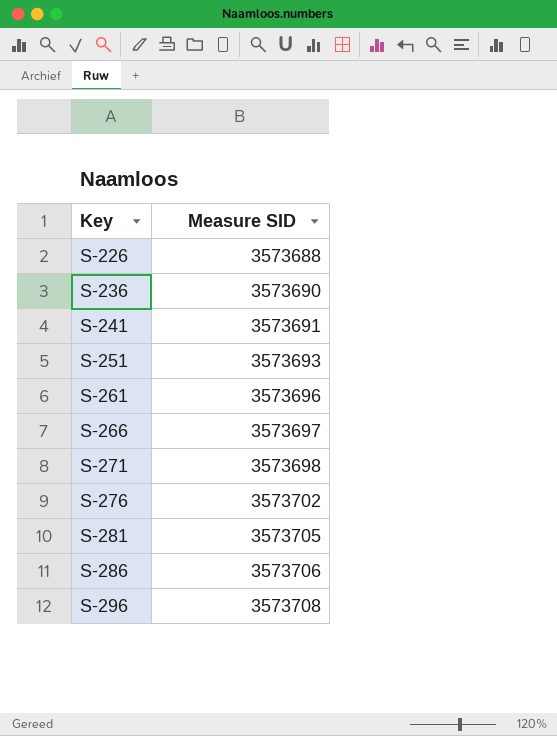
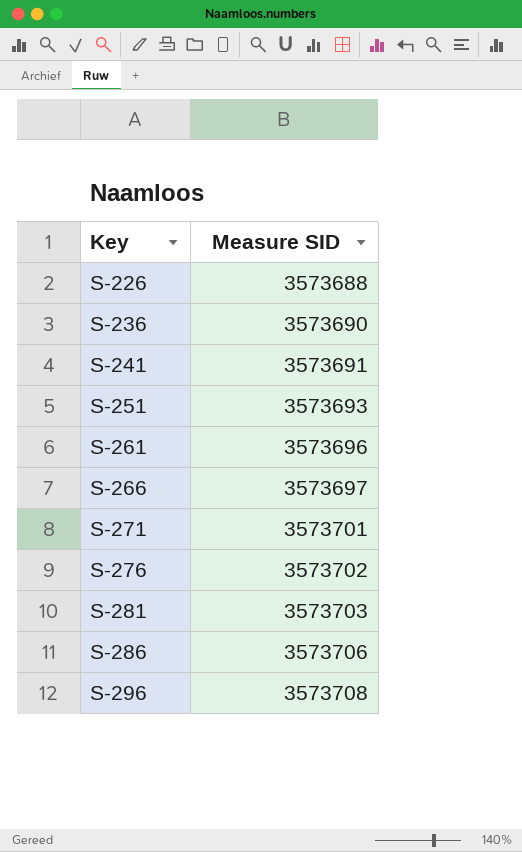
S-271 | Measure SID: 3573698 -> 3573701
S-281 | Measure SID: 3573705 -> 3573703

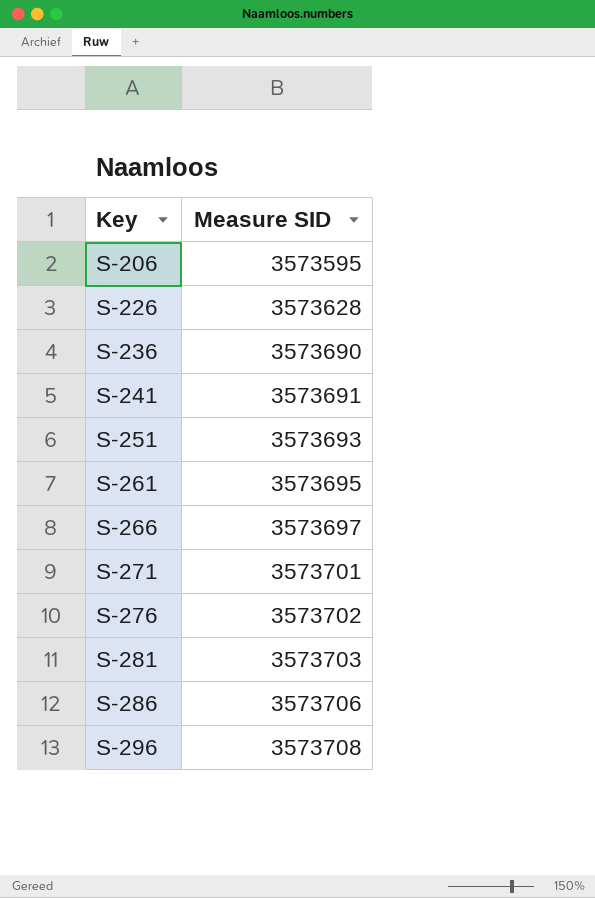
row S-206: none -> 3573595
S-226 | Measure SID: 3573688 -> 3573628
S-261 | Measure SID: 3573696 -> 3573695

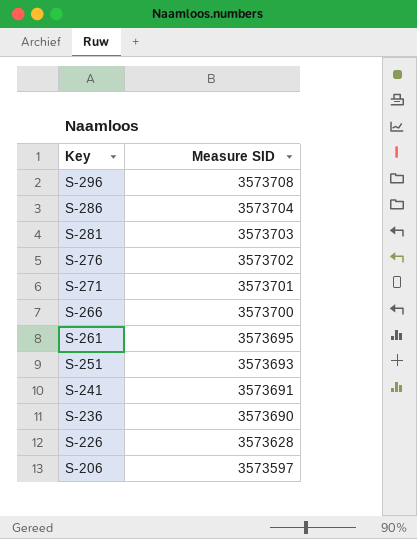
row order: Key ascending -> Key descending
S-286 | Measure SID: 3573706 -> 3573704
S-266 | Measure SID: 3573697 -> 3573700
S-206 | Measure SID: 3573595 -> 3573597

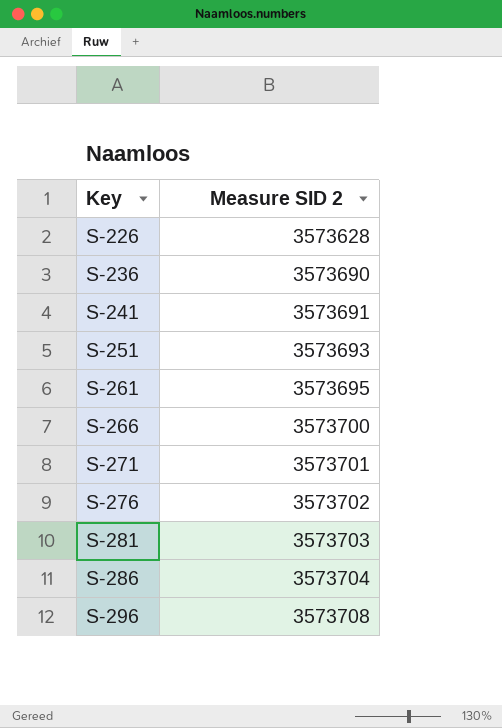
row order: Key descending -> Key ascending
column name: Measure SID -> Measure SID 2
row S-206: 3573597 -> none

